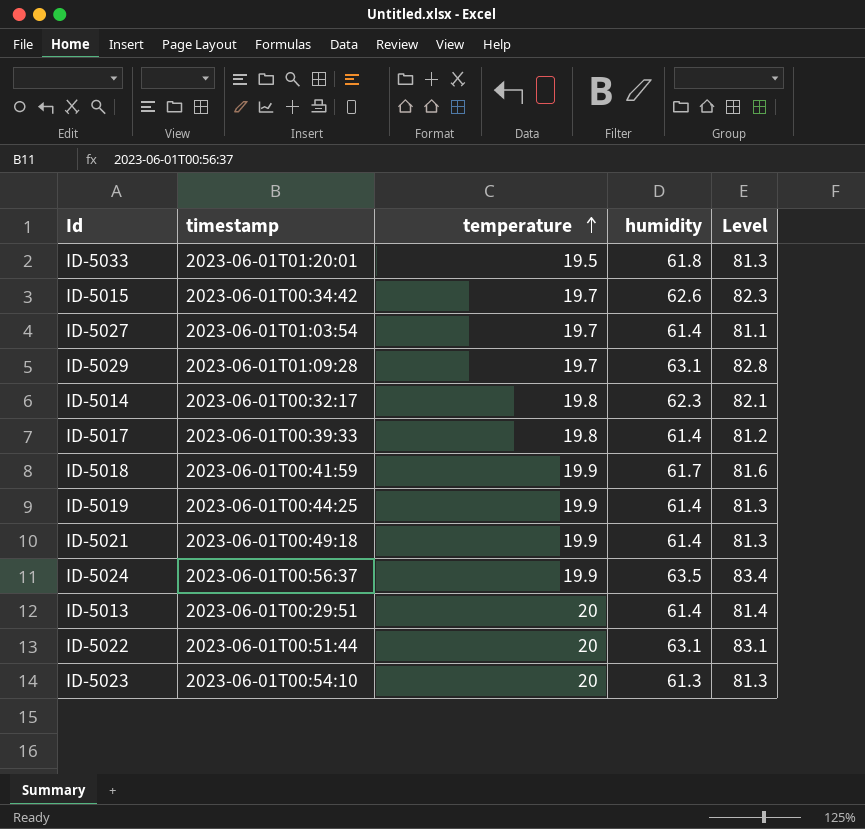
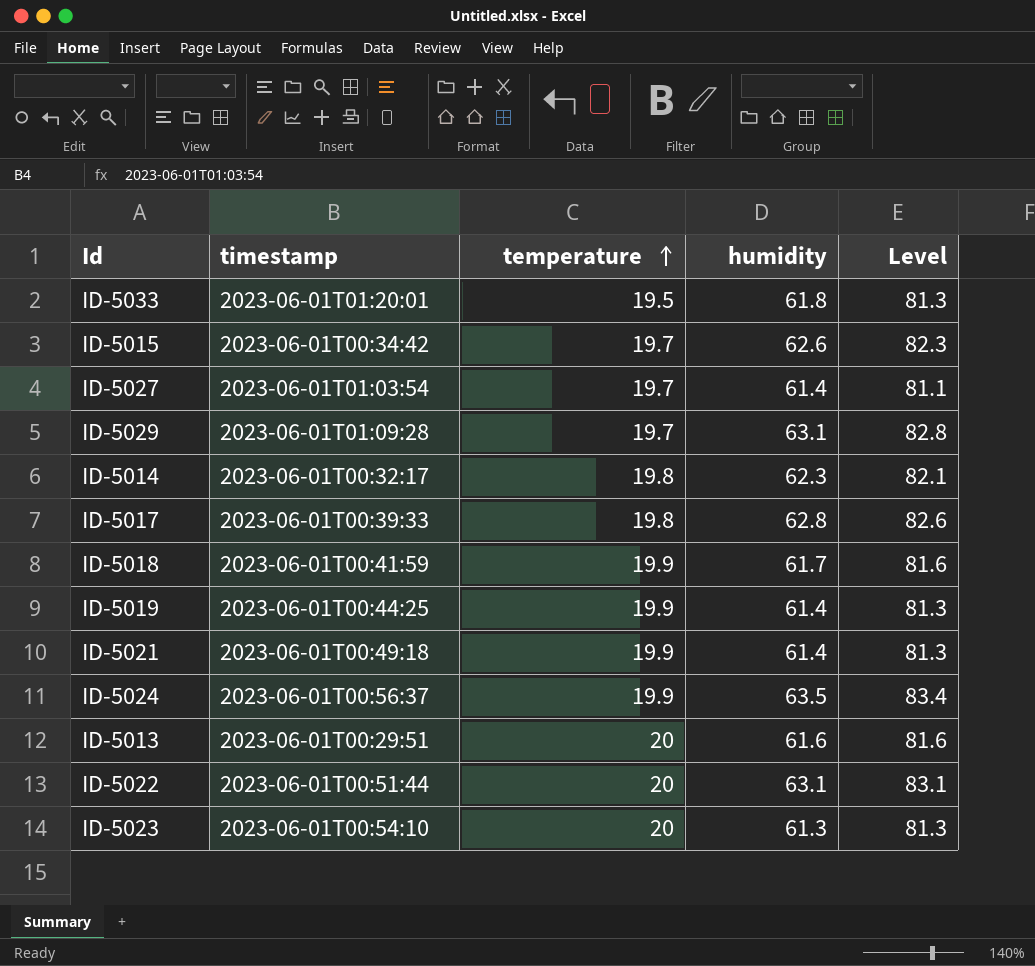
ID-5017 | humidity: 61.4 -> 62.8
ID-5017 | Level: 81.2 -> 82.6
ID-5013 | humidity: 61.4 -> 61.6
ID-5013 | Level: 81.4 -> 81.6

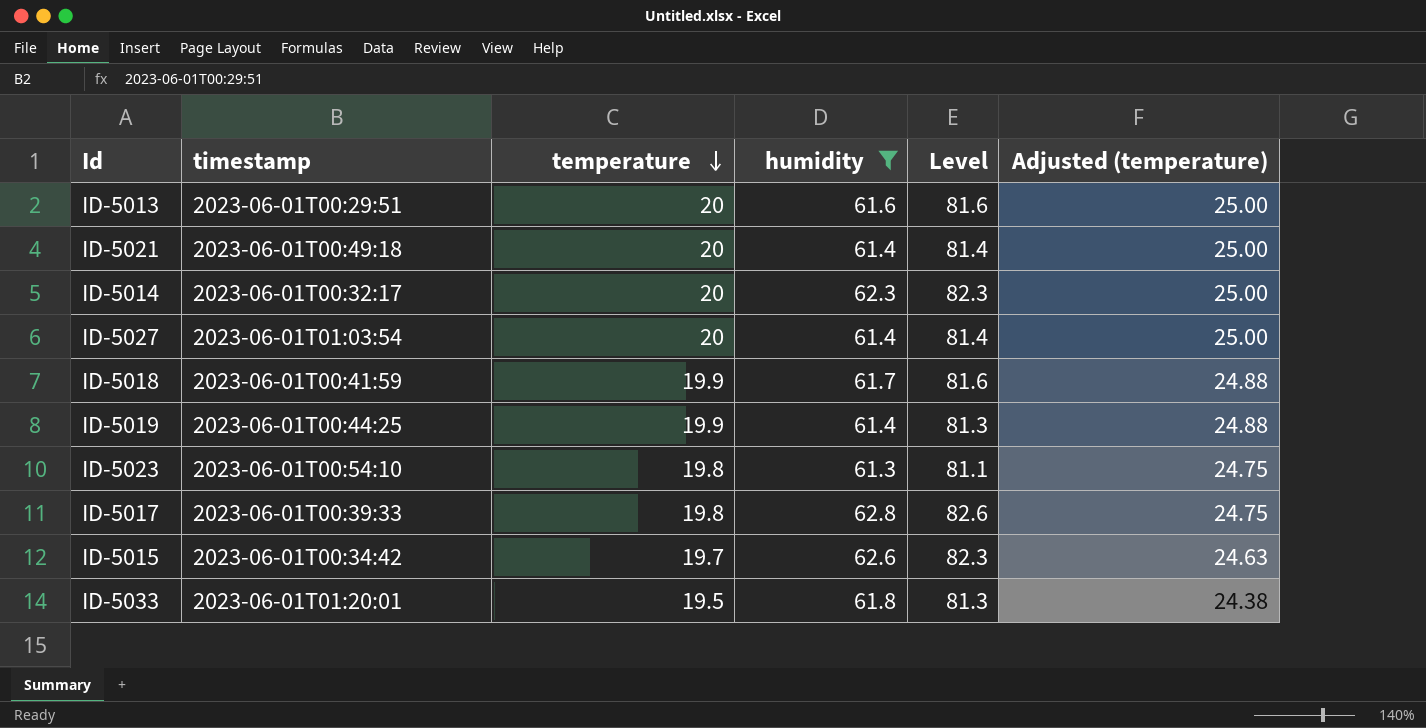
filter: none -> humidity <= 62.8
row order: temperature ascending -> temperature descending
column Adjusted (temperature) | formula: none -> [temperature] * 1.25
ID-5021 | temperature: 19.9 -> 20
ID-5021 | Level: 81.3 -> 81.4
ID-5014 | temperature: 19.8 -> 20
ID-5014 | Level: 82.1 -> 82.3
ID-5027 | temperature: 19.7 -> 20
ID-5027 | Level: 81.1 -> 81.4
ID-5023 | temperature: 20 -> 19.8
ID-5023 | Level: 81.3 -> 81.1

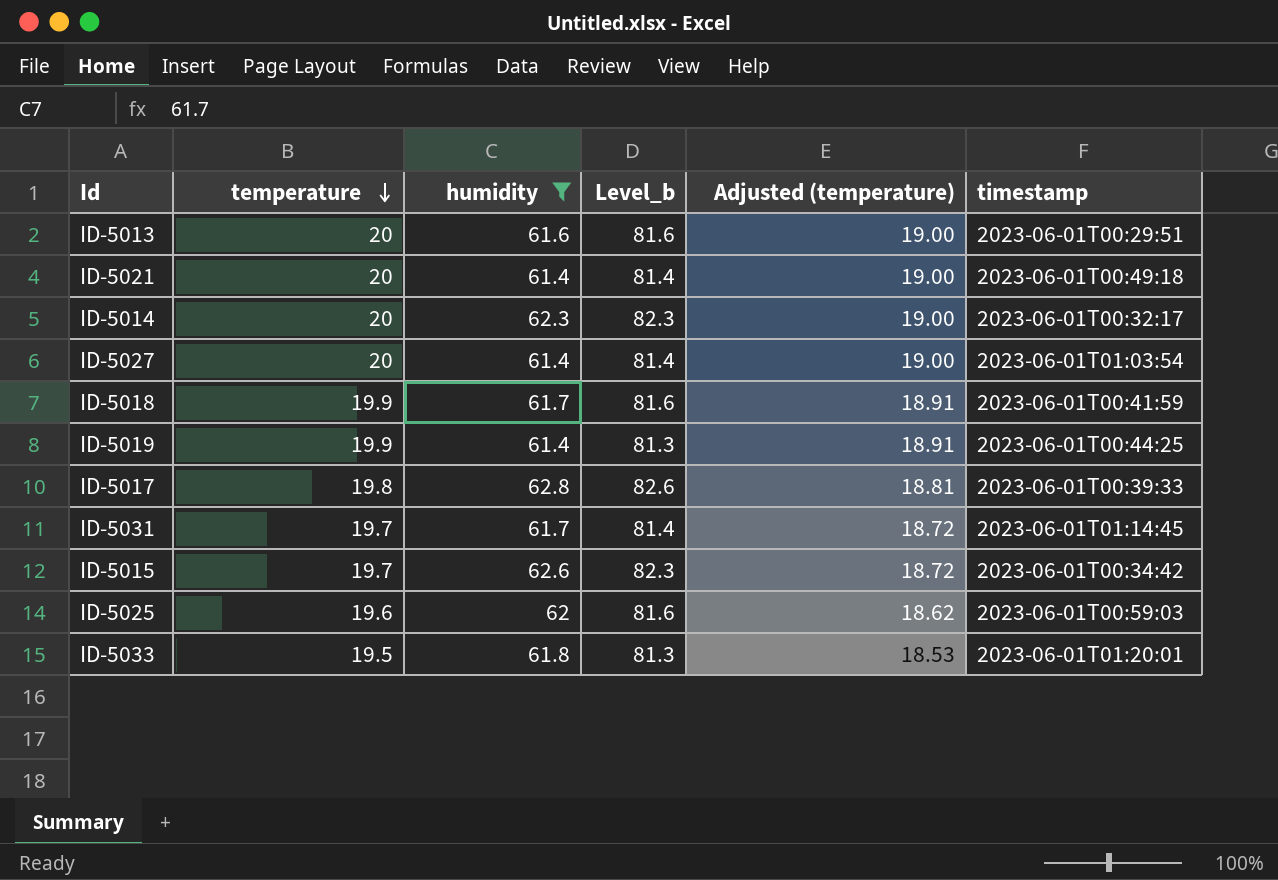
column name: Level -> Level_b
column Adjusted (temperature) | formula: [temperature] * 1.25 -> [temperature] * 0.95
column timestamp | position: 2 -> 6
row ID-5023: 2023-06-01T00:54:10 | 19.8 | 61.3 | 81.1 | 24.75 -> none
row ID-5031: none -> 19.7 | 61.7 | 81.4 | 18.72 | 2023-06-01T01:14:45
row ID-5025: none -> 19.6 | 62 | 81.6 | 18.62 | 2023-06-01T00:59:03

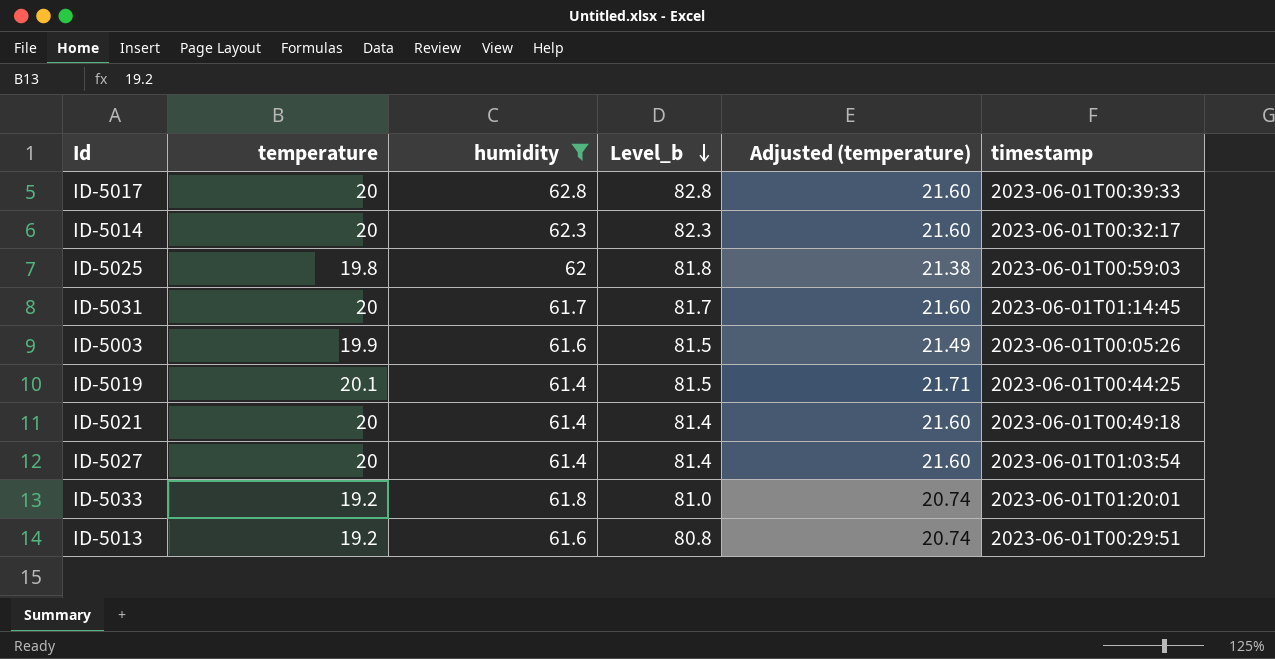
row order: temperature descending -> Level_b descending
column Adjusted (temperature) | formula: [temperature] * 0.95 -> [temperature] * 1.08
row ID-5018: 19.9 | 61.7 | 81.6 | 18.91 | 2023-06-01T00:41:59 -> none
row ID-5015: 19.7 | 62.6 | 82.3 | 18.72 | 2023-06-01T00:34:42 -> none
ID-5017 | temperature: 19.8 -> 20
ID-5017 | Level_b: 82.6 -> 82.8
ID-5025 | temperature: 19.6 -> 19.8
ID-5025 | Level_b: 81.6 -> 81.8
ID-5031 | temperature: 19.7 -> 20
ID-5031 | Level_b: 81.4 -> 81.7
row ID-5003: none -> 19.9 | 61.6 | 81.5 | 21.49 | 2023-06-01T00:05:26
ID-5019 | temperature: 19.9 -> 20.1
ID-5019 | Level_b: 81.3 -> 81.5
ID-5033 | temperature: 19.5 -> 19.2
ID-5033 | Level_b: 81.3 -> 81.0
ID-5013 | temperature: 20 -> 19.2
ID-5013 | Level_b: 81.6 -> 80.8

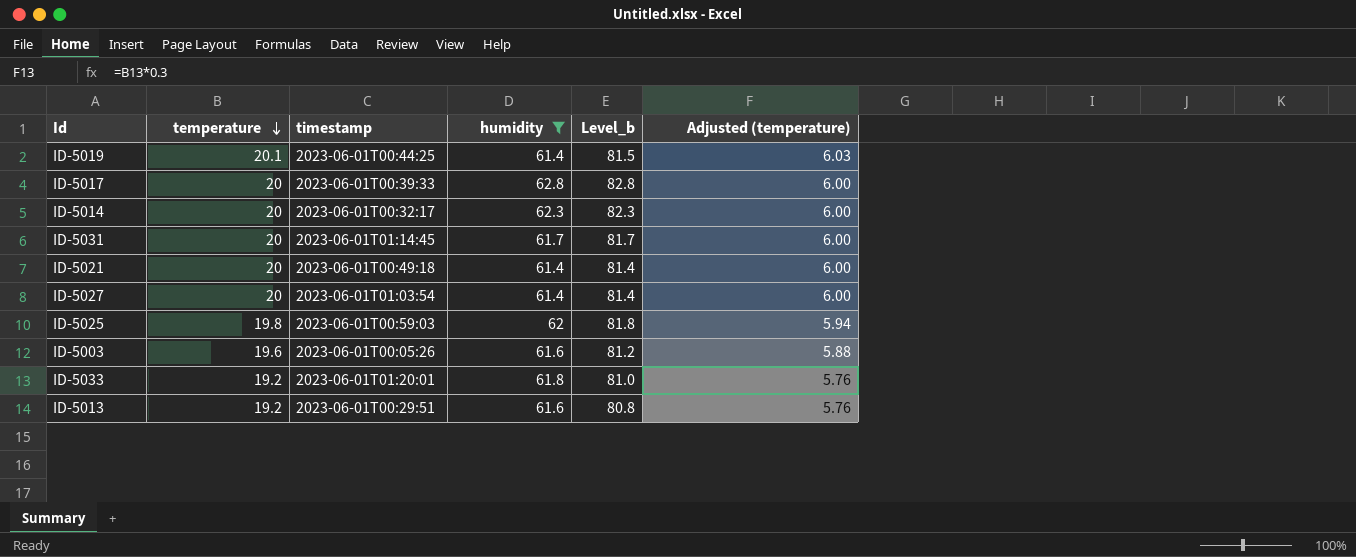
row order: Level_b descending -> temperature descending
column timestamp | position: 6 -> 3
column Adjusted (temperature) | formula: [temperature] * 1.08 -> [temperature] * 0.3
ID-5003 | temperature: 19.9 -> 19.6
ID-5003 | Level_b: 81.5 -> 81.2

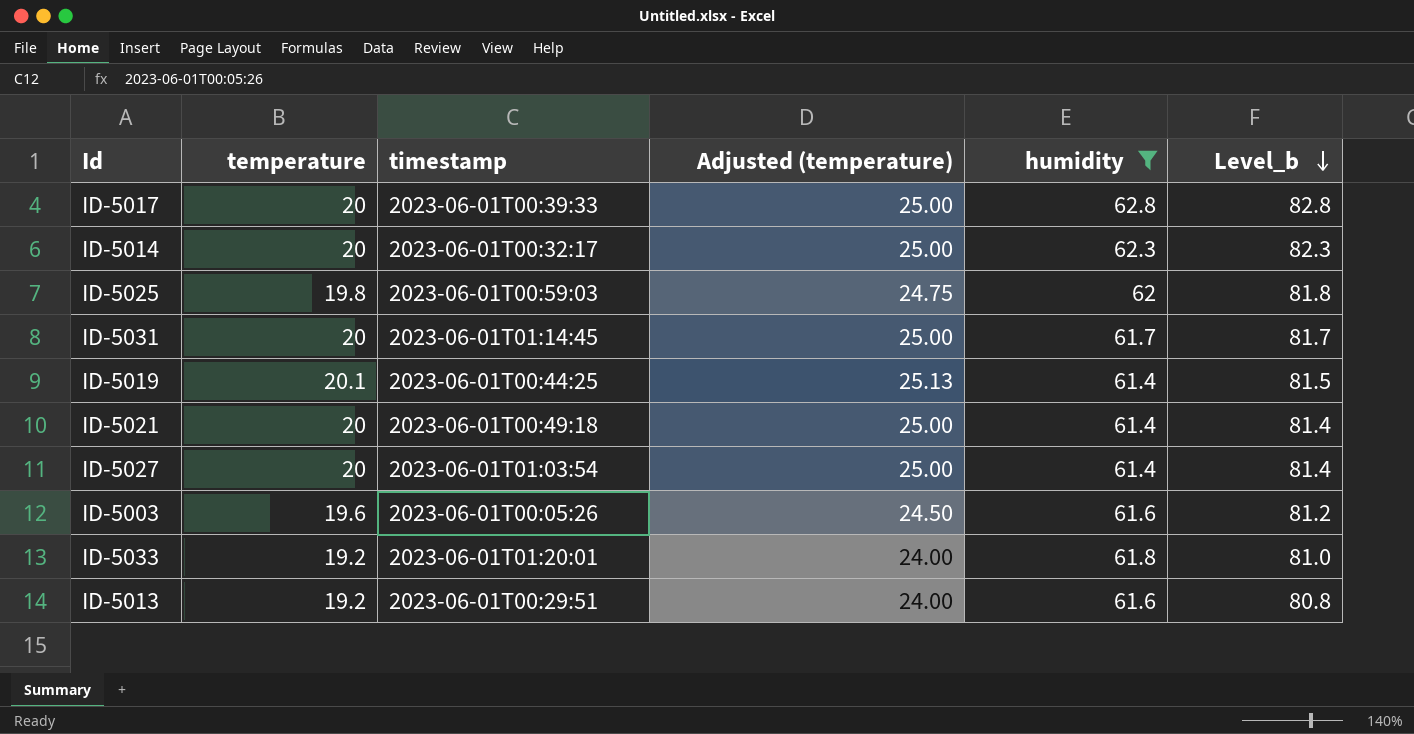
row order: temperature descending -> Level_b descending
column Adjusted (temperature) | formula: [temperature] * 0.3 -> [temperature] * 1.25
column Adjusted (temperature) | position: 6 -> 4

